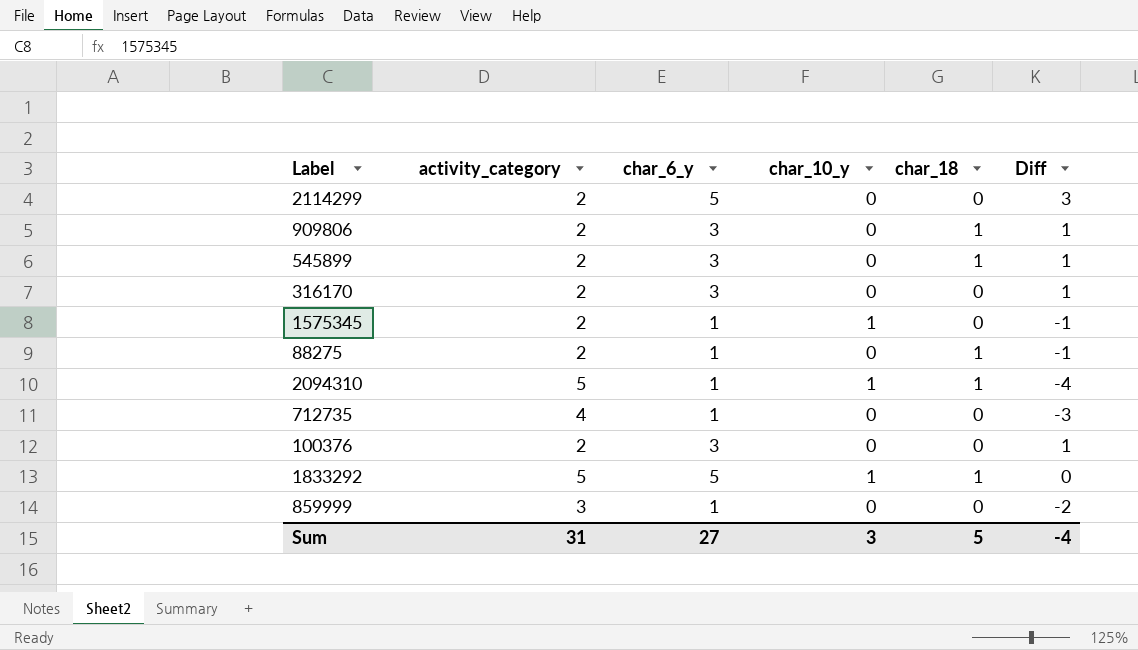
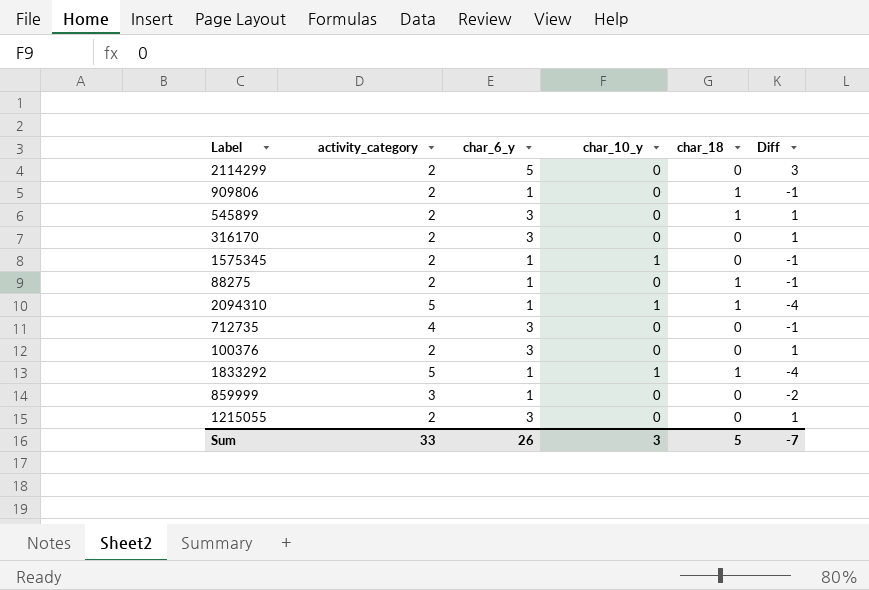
909806 | char_6_y: 3 -> 1
909806 | Diff: 1 -> -1
712735 | char_6_y: 1 -> 3
712735 | Diff: -3 -> -1
1833292 | char_6_y: 5 -> 1
1833292 | Diff: 0 -> -4
row 1215055: none -> 2 | 3 | 0 | 0 | 1
Sum | activity_category: 31 -> 33
Sum | char_6_y: 27 -> 26
Sum | Diff: -4 -> -7

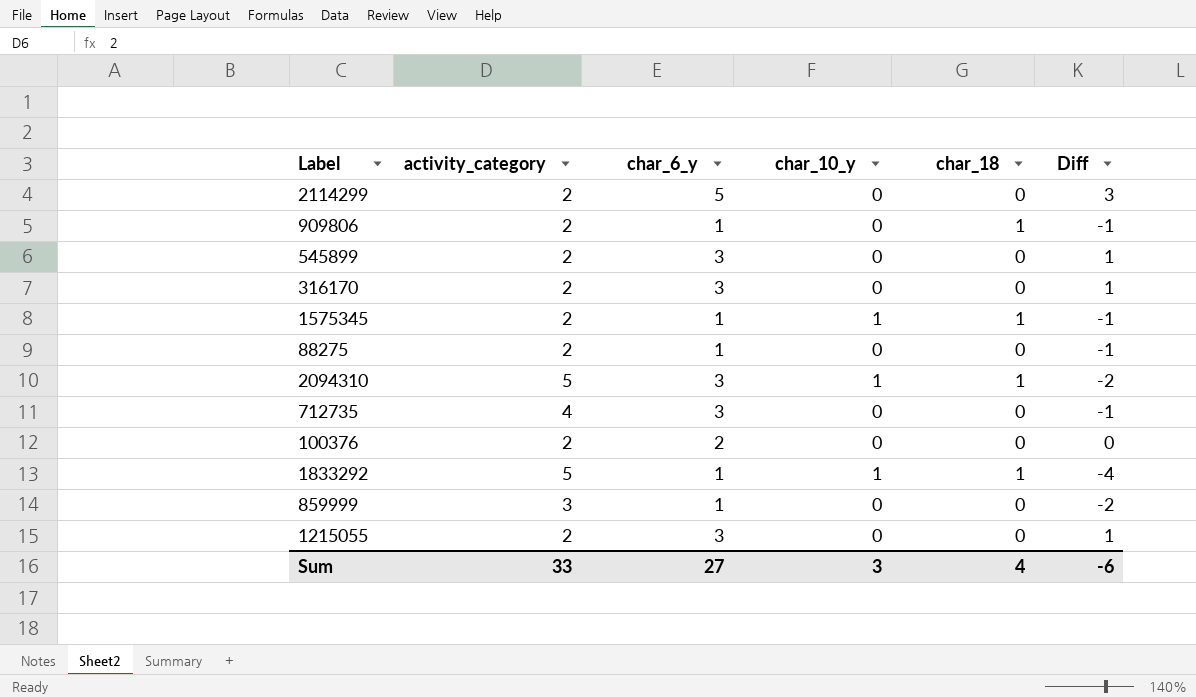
545899 | char_18: 1 -> 0
1575345 | char_18: 0 -> 1
88275 | char_18: 1 -> 0
2094310 | char_6_y: 1 -> 3
2094310 | Diff: -4 -> -2
100376 | char_6_y: 3 -> 2
100376 | Diff: 1 -> 0
Sum | char_6_y: 26 -> 27
Sum | char_18: 5 -> 4
Sum | Diff: -7 -> -6

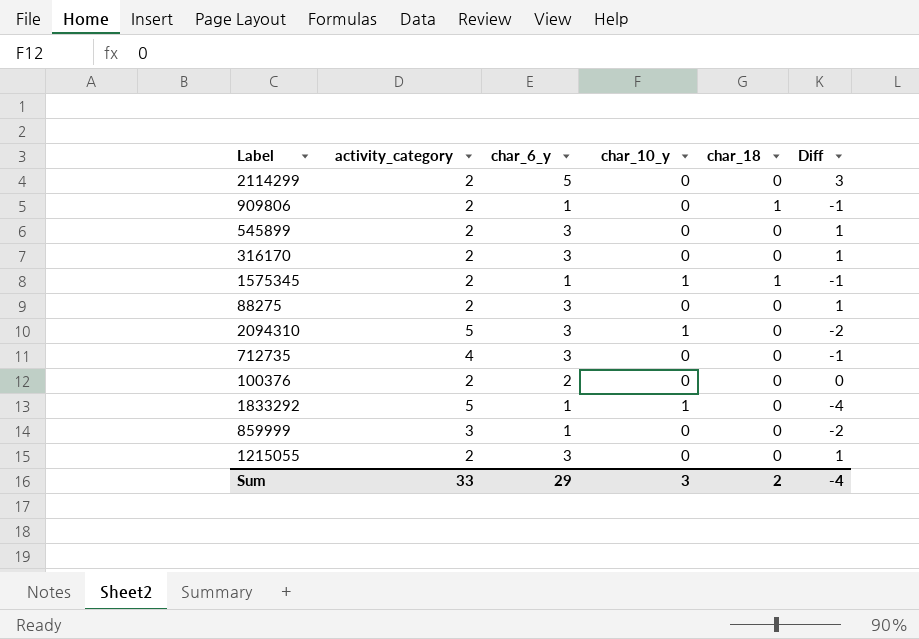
88275 | char_6_y: 1 -> 3
88275 | Diff: -1 -> 1
2094310 | char_18: 1 -> 0
1833292 | char_18: 1 -> 0
Sum | char_6_y: 27 -> 29
Sum | char_18: 4 -> 2
Sum | Diff: -6 -> -4

